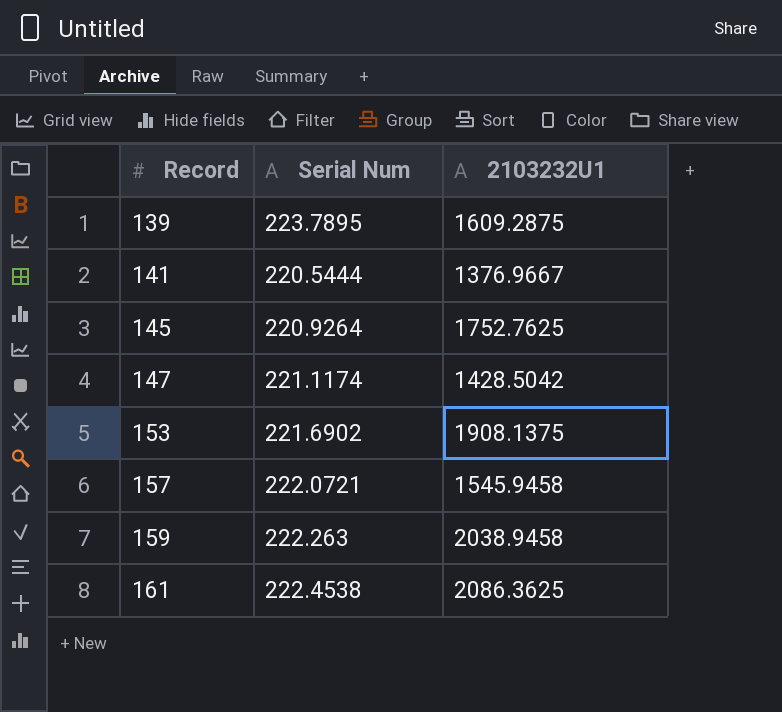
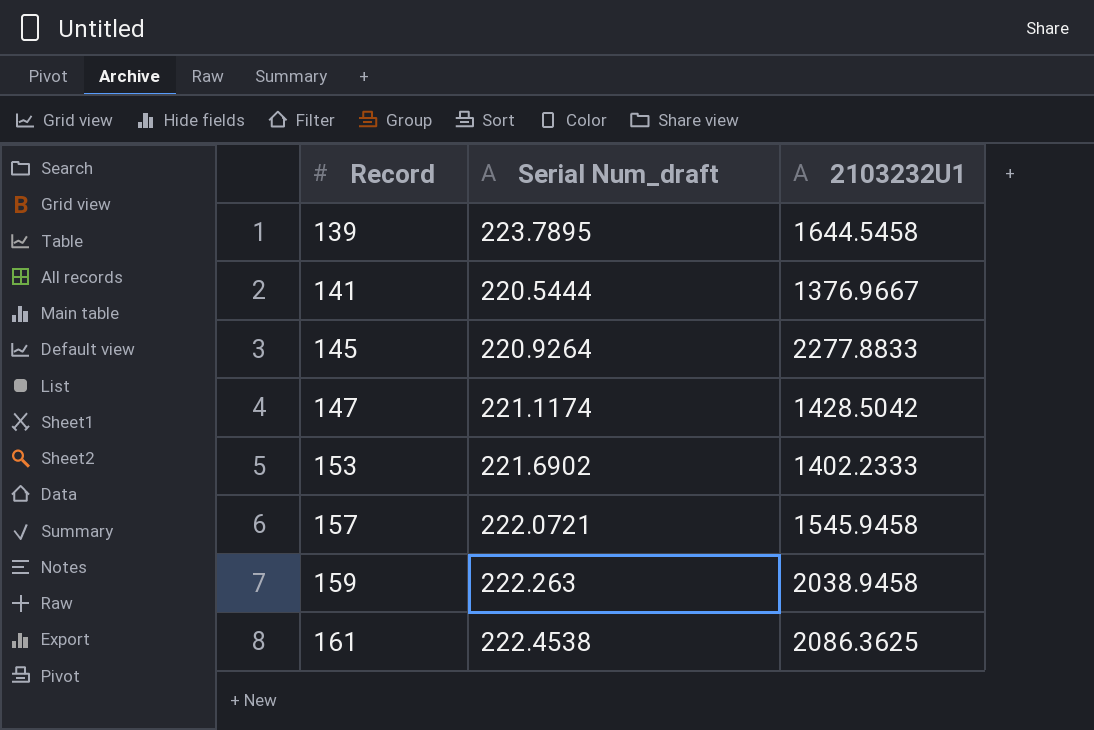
column name: Serial Num -> Serial Num_draft
139 | 2103232U1: 1609.2875 -> 1644.5458
145 | 2103232U1: 1752.7625 -> 2277.8833
153 | 2103232U1: 1908.1375 -> 1402.2333

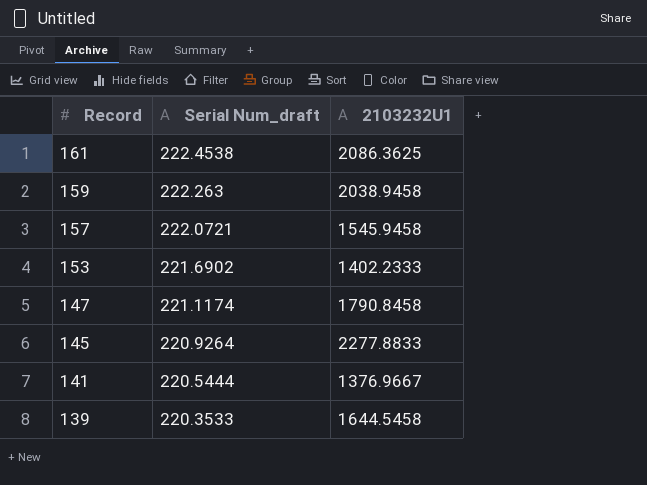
row order: Record ascending -> Record descending
147 | 2103232U1: 1428.5042 -> 1790.8458
139 | Serial Num_draft: 223.7895 -> 220.3533

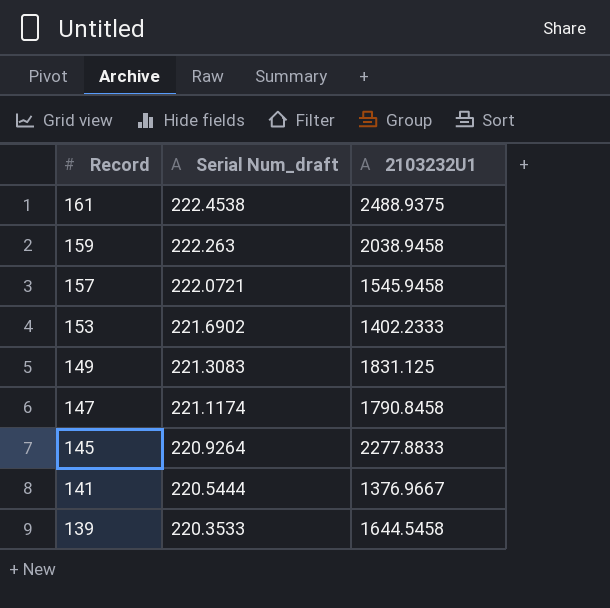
161 | 2103232U1: 2086.3625 -> 2488.9375
row 149: none -> 221.3083 | 1831.125

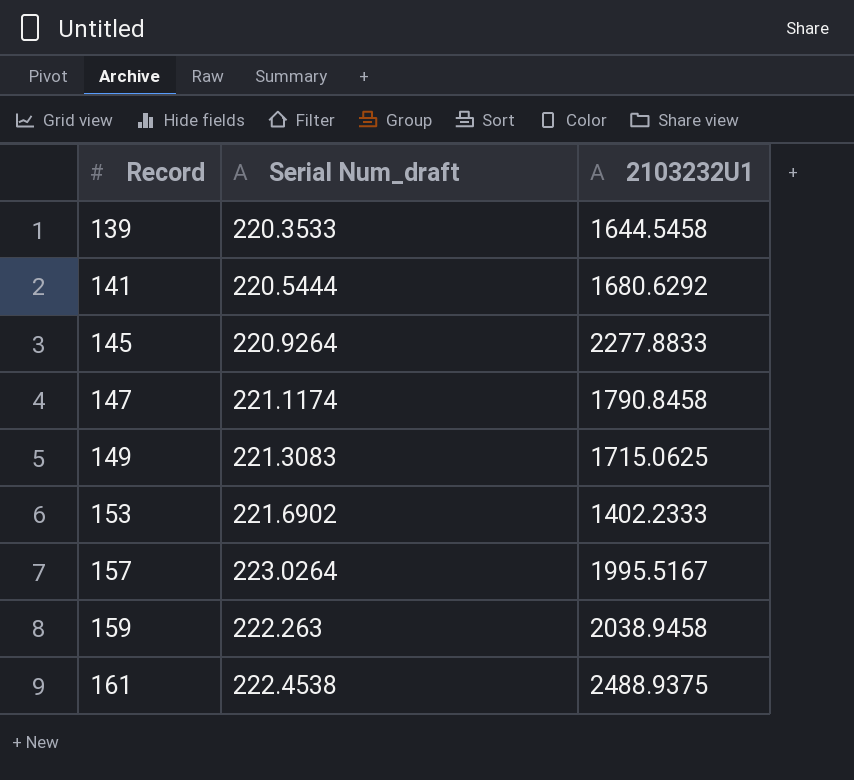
row order: Record descending -> Record ascending
141 | 2103232U1: 1376.9667 -> 1680.6292
149 | 2103232U1: 1831.125 -> 1715.0625
157 | Serial Num_draft: 222.0721 -> 223.0264
157 | 2103232U1: 1545.9458 -> 1995.5167

